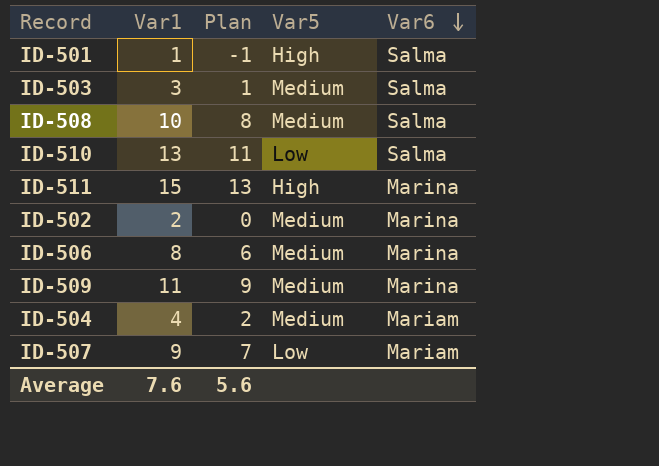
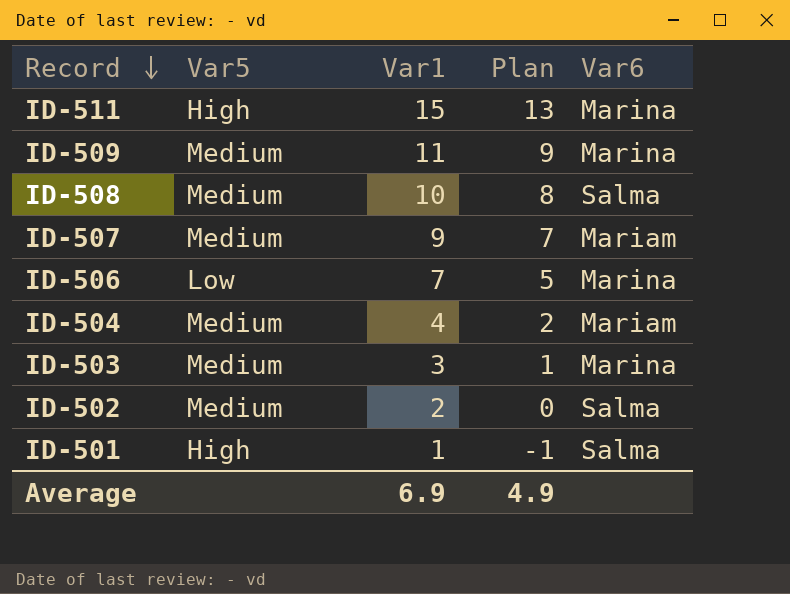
row order: Var6 descending -> Record descending
column Var5 | position: 4 -> 2
row ID-510: 13 | 11 | Low | Salma -> none
ID-507 | Var5: Low -> Medium
ID-506 | Var5: Medium -> Low
ID-506 | Var1: 8 -> 7
ID-506 | Plan: 6 -> 5
ID-503 | Var6: Salma -> Marina
ID-502 | Var6: Marina -> Salma
Average | Var1: 7.6 -> 6.9
Average | Plan: 5.6 -> 4.9

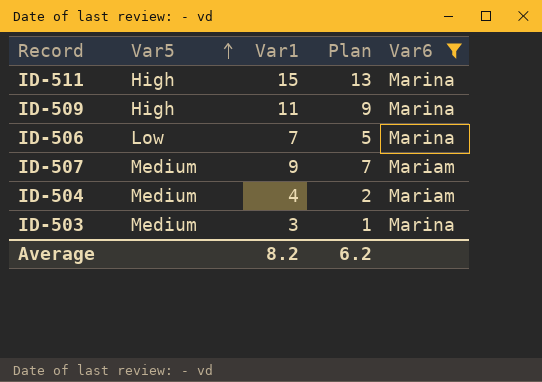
filter: none -> Var6 != Salma
row order: Record descending -> Var5 ascending
ID-509 | Var5: Medium -> High
Average | Var1: 6.9 -> 8.2
Average | Plan: 4.9 -> 6.2

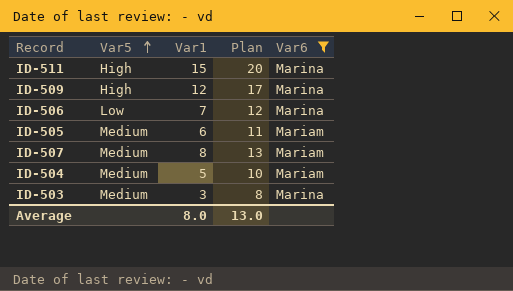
column Plan | formula: [Var1] - 2 -> [Var1] + 5
ID-509 | Var1: 11 -> 12
row ID-505: none -> Medium | 6 | 11 | Mariam
ID-507 | Var1: 9 -> 8
ID-504 | Var1: 4 -> 5
Average | Var1: 8.2 -> 8.0
Average | Plan: 6.2 -> 13.0

